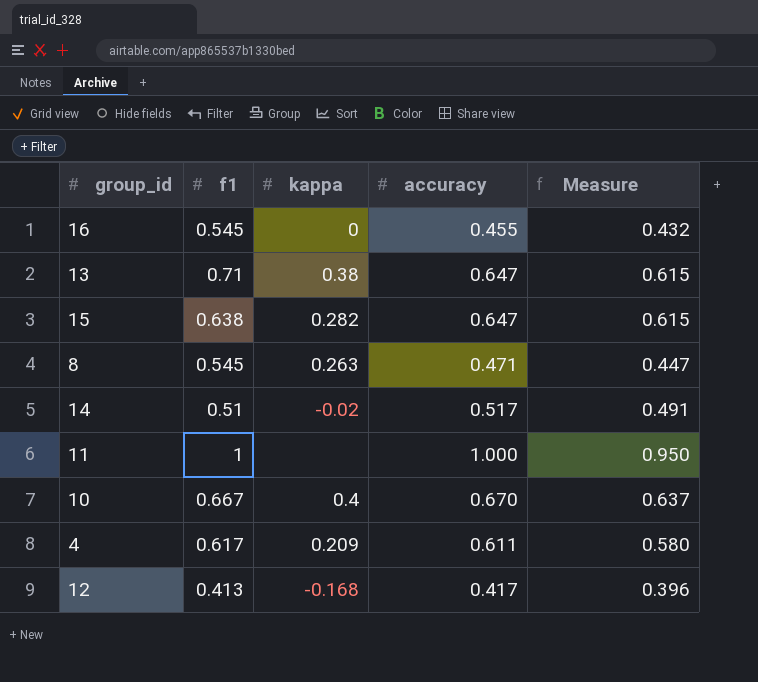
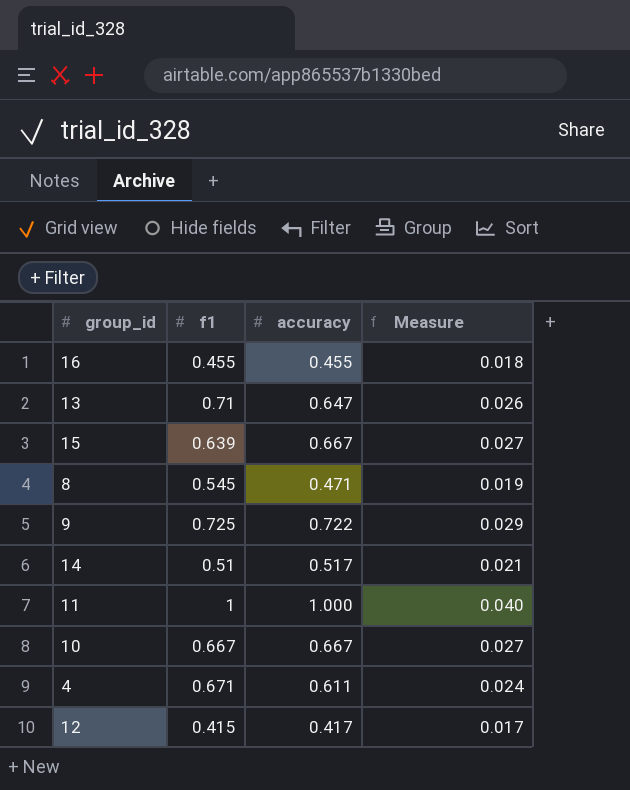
column kappa | position: 3 -> none
column Measure | formula: [accuracy] * 0.95 -> [accuracy] * 0.04
16 | f1: 0.545 -> 0.455
15 | f1: 0.638 -> 0.639
15 | accuracy: 0.647 -> 0.667
row 9: none -> 0.725 | 0.722 | 0.029
10 | accuracy: 0.670 -> 0.667
4 | f1: 0.617 -> 0.671
12 | f1: 0.413 -> 0.415

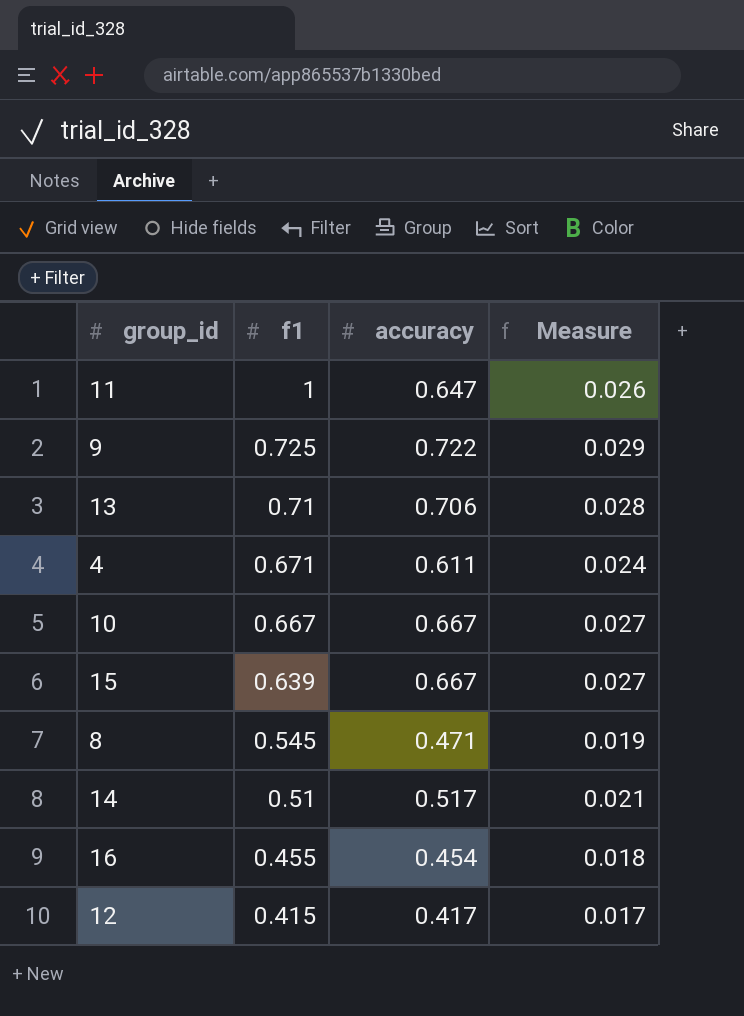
row order: none -> f1 descending
11 | accuracy: 1.000 -> 0.647
11 | Measure: 0.040 -> 0.026
13 | accuracy: 0.647 -> 0.706
13 | Measure: 0.026 -> 0.028
16 | accuracy: 0.455 -> 0.454

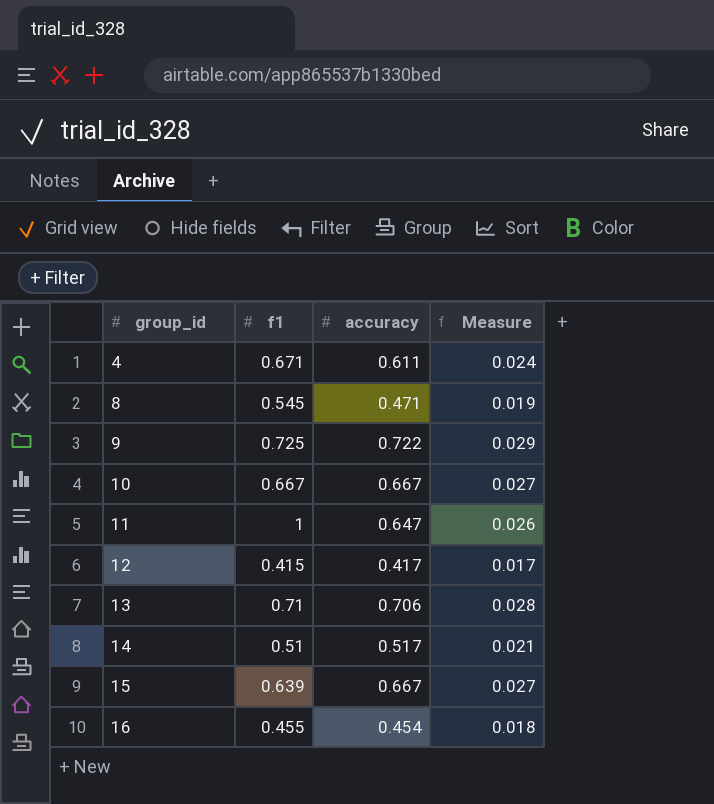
row order: f1 descending -> group_id ascending

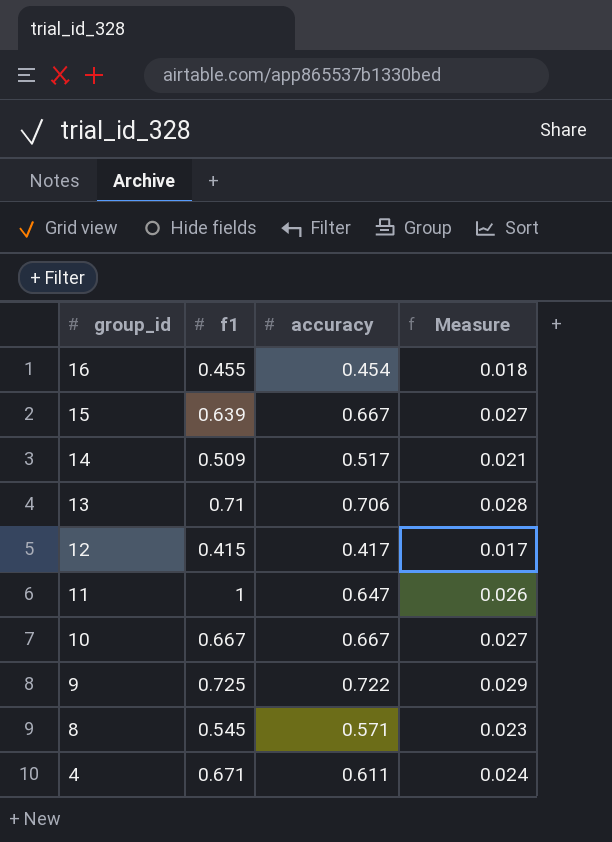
row order: group_id ascending -> group_id descending
14 | f1: 0.51 -> 0.509
8 | accuracy: 0.471 -> 0.571
8 | Measure: 0.019 -> 0.023

